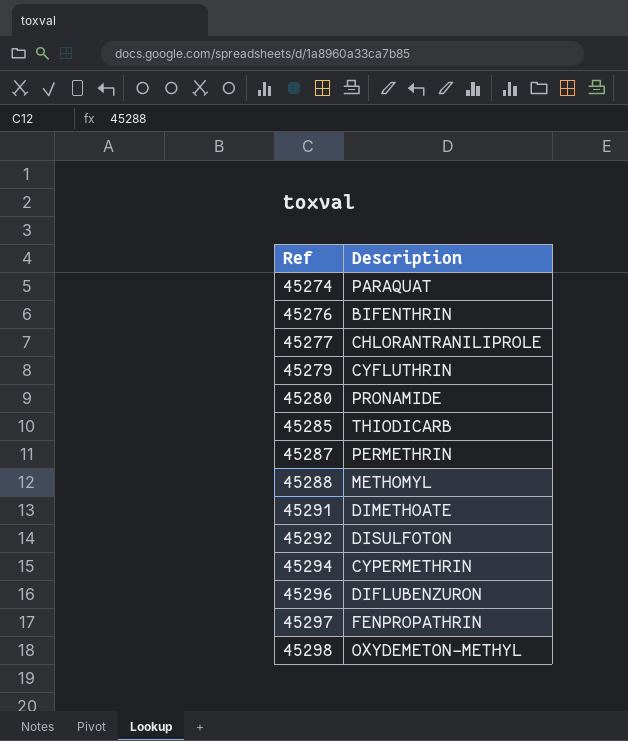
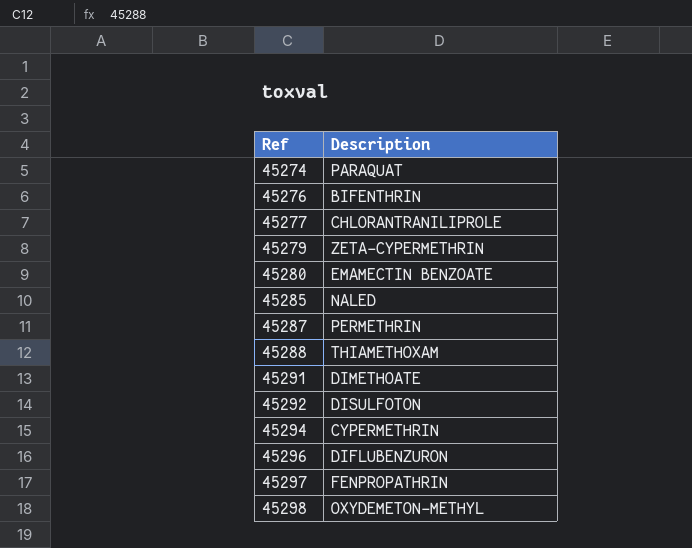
45279 | Description: CYFLUTHRIN -> ZETA-CYPERMETHRIN
45280 | Description: PRONAMIDE -> EMAMECTIN BENZOATE
45285 | Description: THIODICARB -> NALED
45288 | Description: METHOMYL -> THIAMETHOXAM

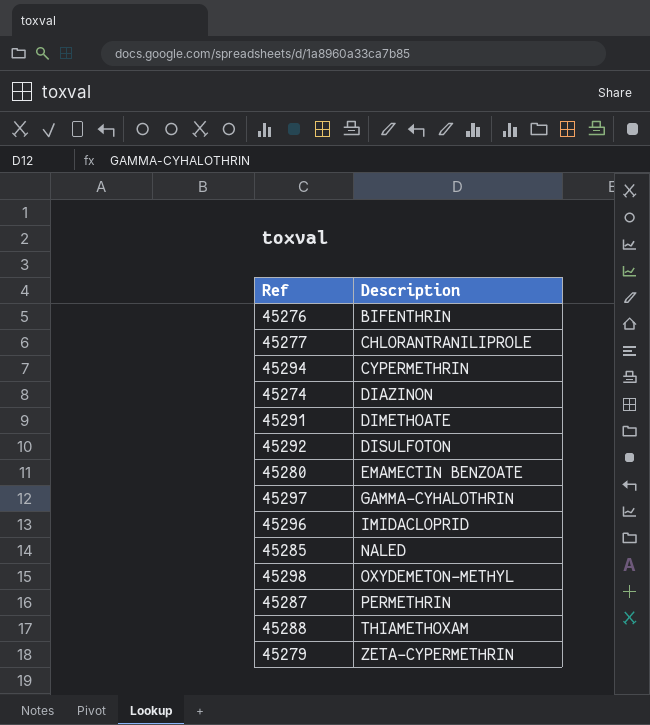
row order: Ref ascending -> Description ascending
45274 | Description: PARAQUAT -> DIAZINON
45297 | Description: FENPROPATHRIN -> GAMMA-CYHALOTHRIN
45296 | Description: DIFLUBENZURON -> IMIDACLOPRID

